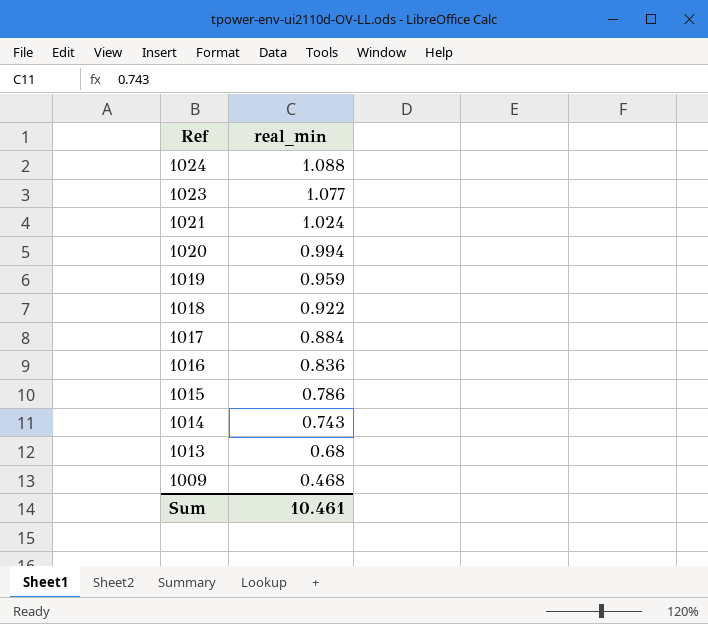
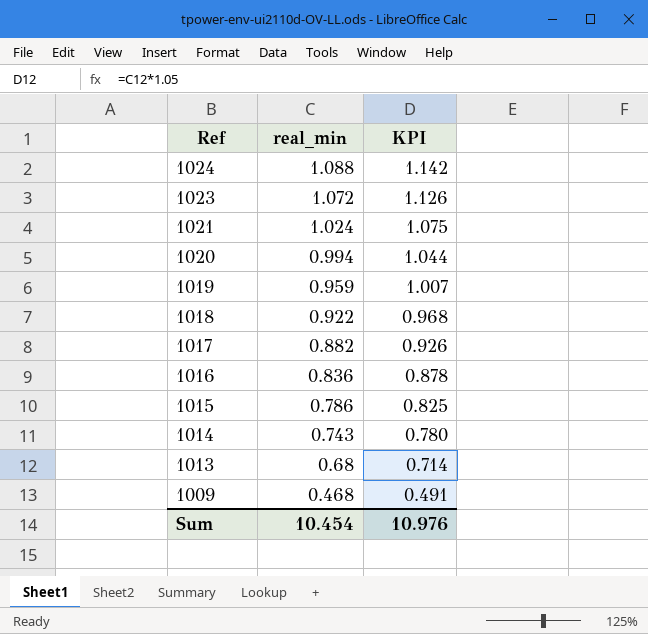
column KPI | formula: none -> [real_min] * 1.05
1023 | real_min: 1.077 -> 1.072
1017 | real_min: 0.884 -> 0.882
Sum | real_min: 10.461 -> 10.454

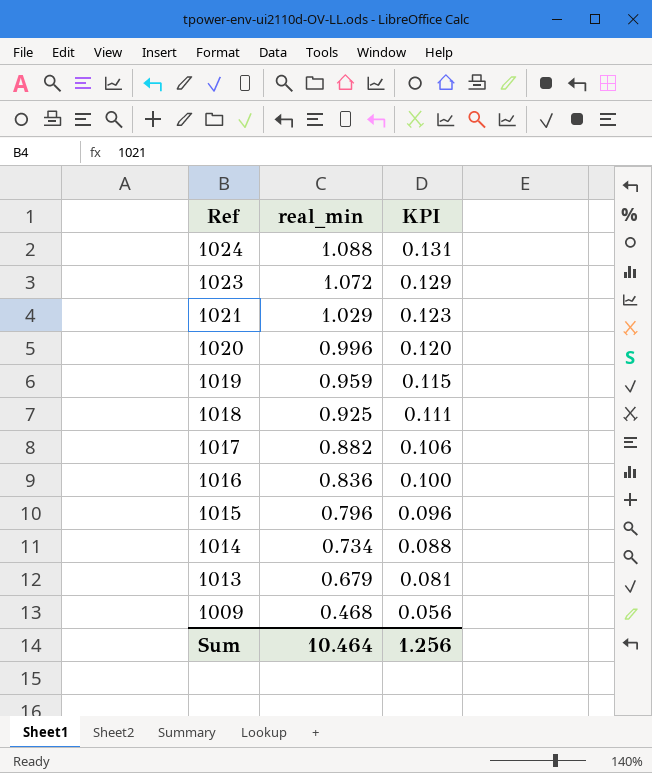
column KPI | formula: [real_min] * 1.05 -> [real_min] * 0.12
1021 | real_min: 1.024 -> 1.029
1020 | real_min: 0.994 -> 0.996
1018 | real_min: 0.922 -> 0.925
1015 | real_min: 0.786 -> 0.796
1014 | real_min: 0.743 -> 0.734
1013 | real_min: 0.68 -> 0.679
Sum | real_min: 10.454 -> 10.464
Sum | KPI: 10.976 -> 1.256

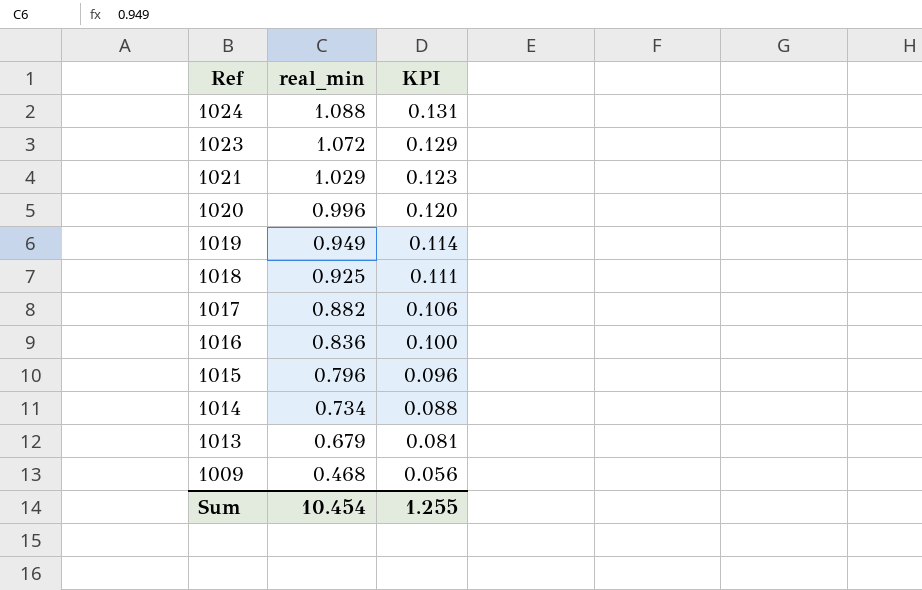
1019 | real_min: 0.959 -> 0.949
1019 | KPI: 0.115 -> 0.114
Sum | real_min: 10.464 -> 10.454
Sum | KPI: 1.256 -> 1.255

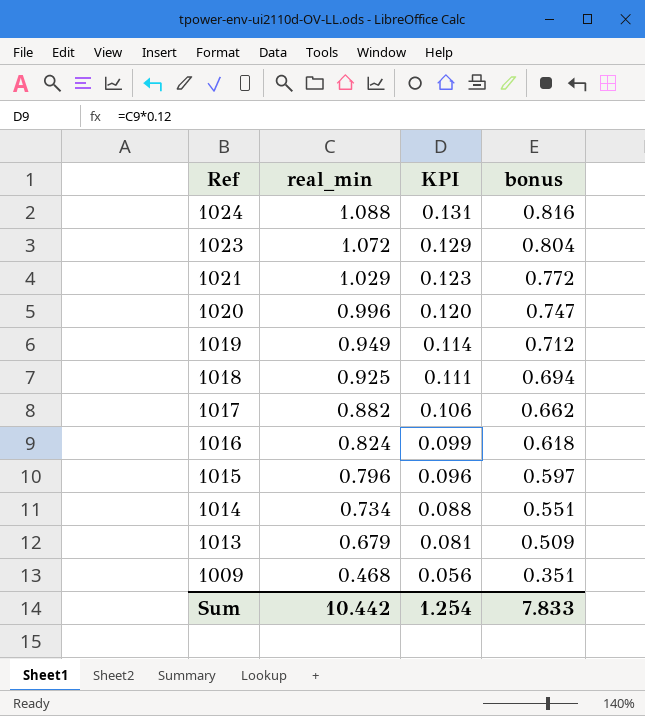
column bonus | formula: none -> [real_min] * 0.75
1016 | real_min: 0.836 -> 0.824
1016 | KPI: 0.100 -> 0.099
Sum | real_min: 10.454 -> 10.442
Sum | KPI: 1.255 -> 1.254

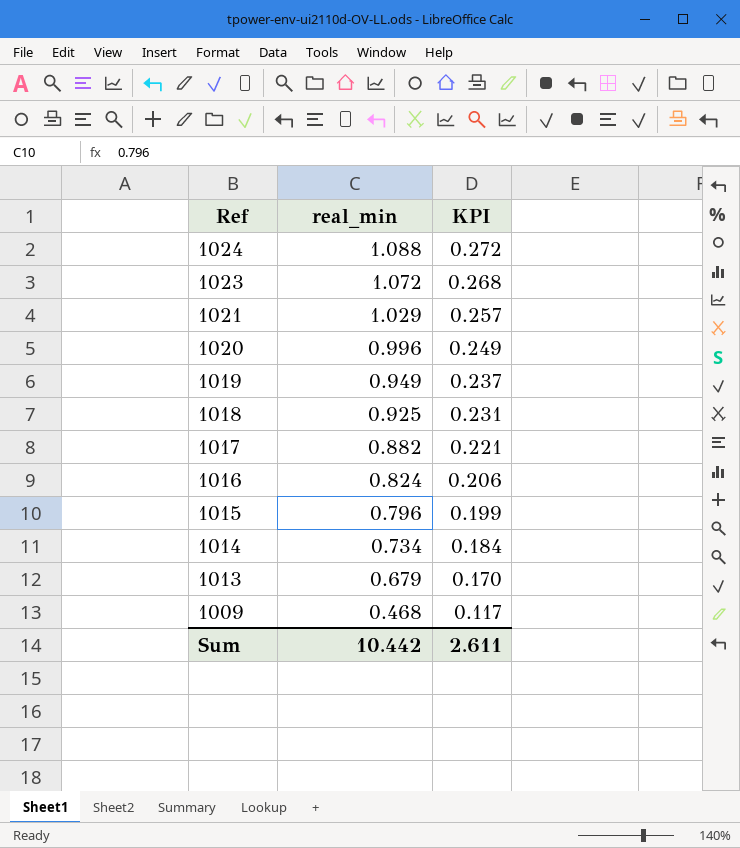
column bonus | formula: [real_min] * 0.75 -> none
column KPI | formula: [real_min] * 0.12 -> [real_min] * 0.25
Sum | KPI: 1.254 -> 2.611

